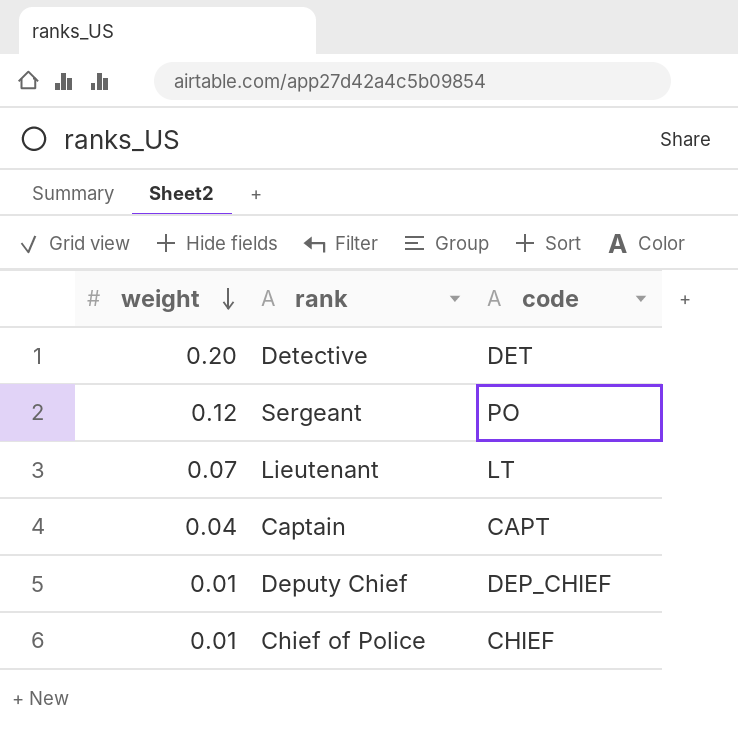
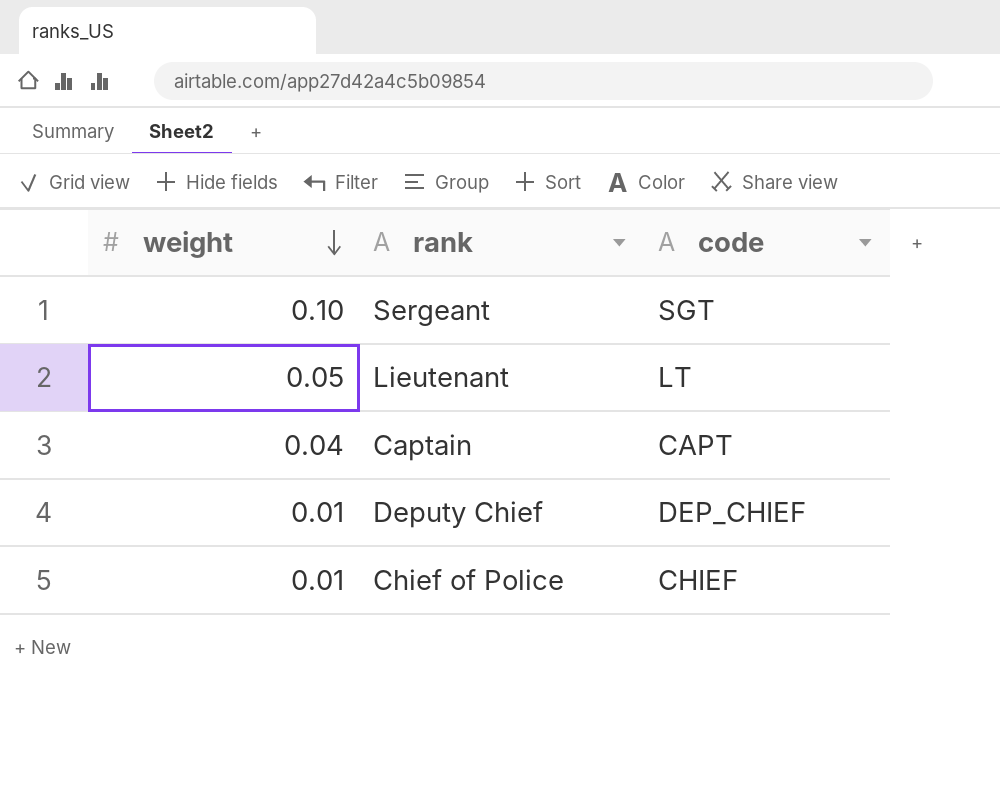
row Detective: 0.20 | DET -> none
Sergeant | weight: 0.12 -> 0.10
Sergeant | code: PO -> SGT
Lieutenant | weight: 0.07 -> 0.05

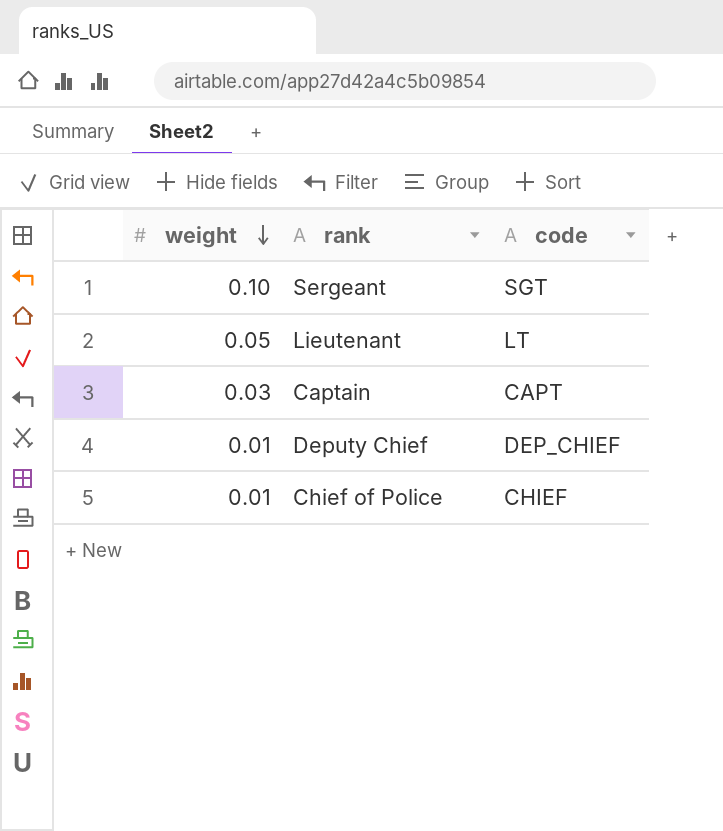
Captain | weight: 0.04 -> 0.03

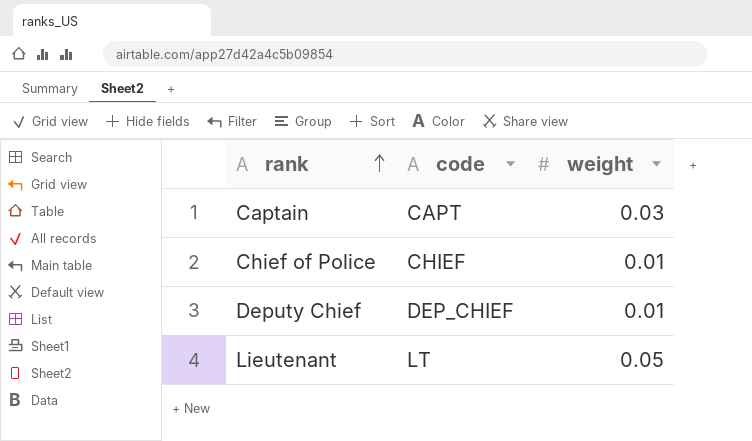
row order: weight descending -> rank ascending
column weight | position: 1 -> 3
row Sergeant: 0.10 | SGT -> none

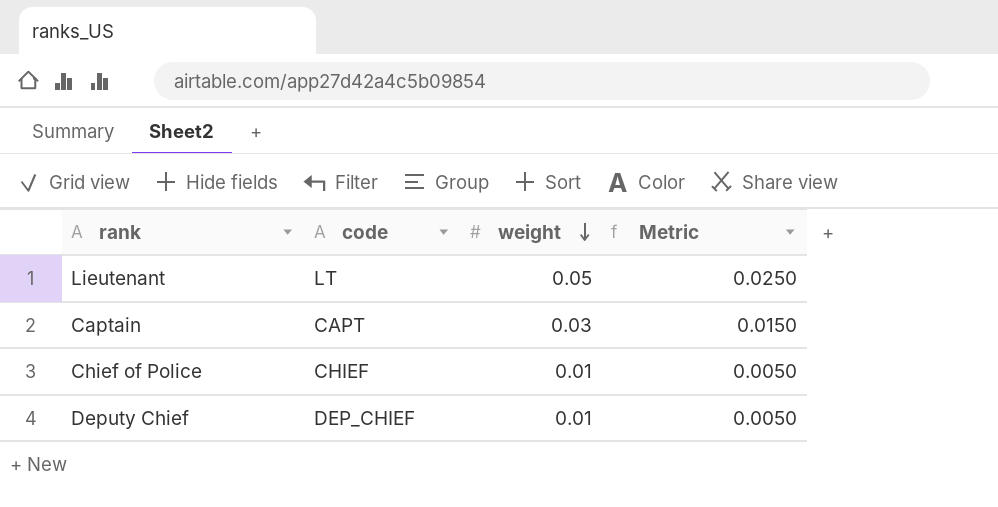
row order: rank ascending -> weight descending
column Metric | formula: none -> [weight] * 0.5

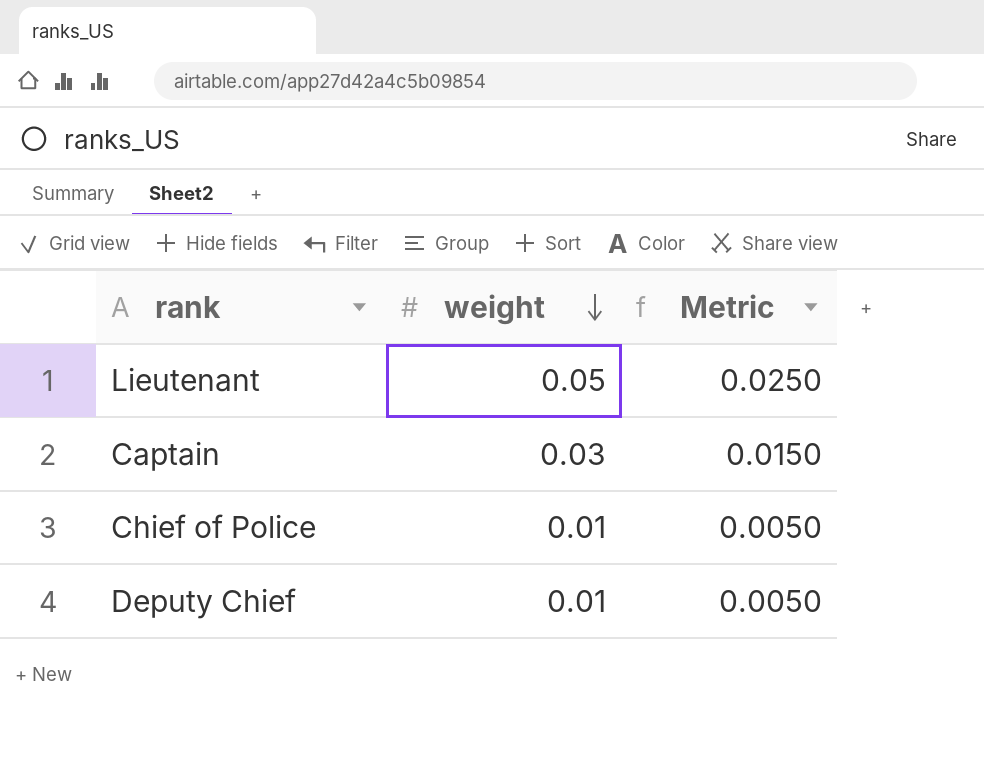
column code | position: 2 -> none

